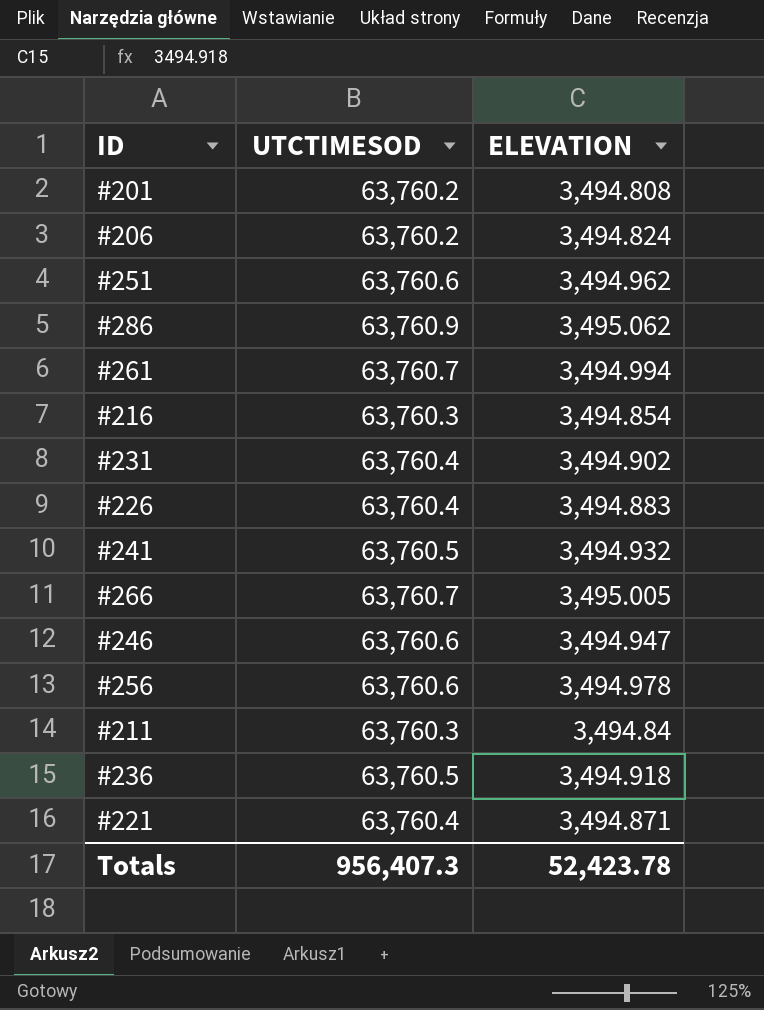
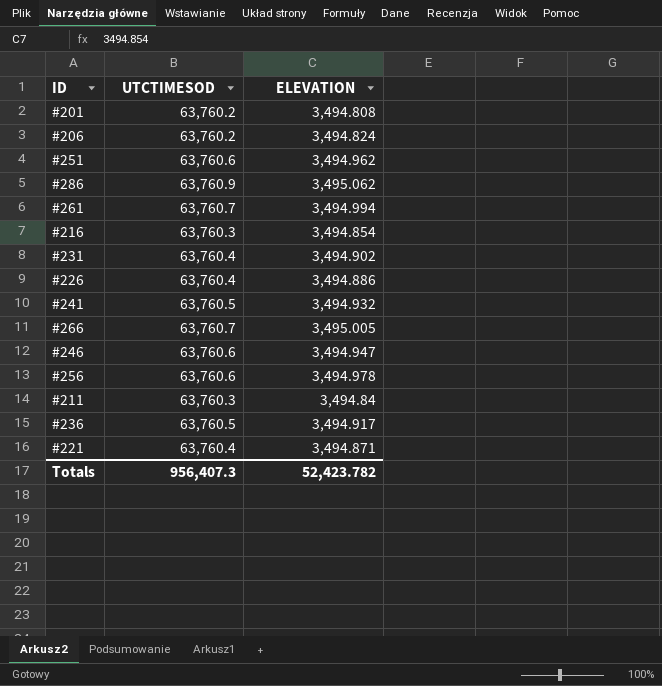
#226 | ELEVATION: 3,494.883 -> 3,494.886
#236 | ELEVATION: 3,494.918 -> 3,494.917
Totals | ELEVATION: 52,423.78 -> 52,423.782

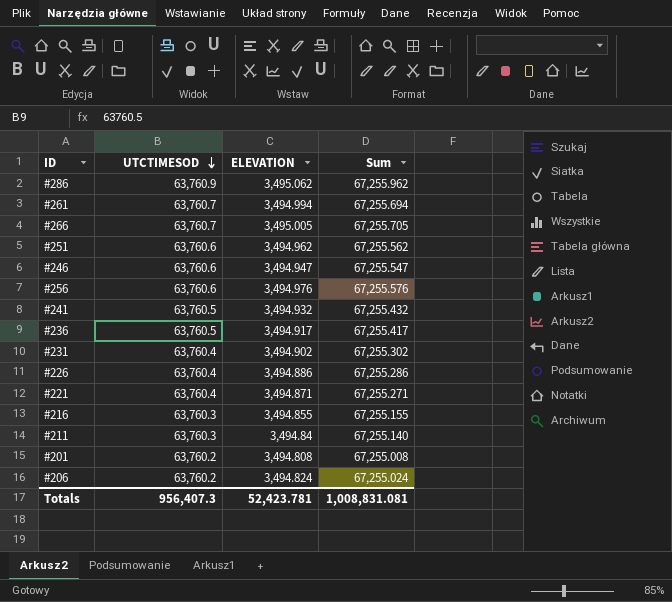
row order: none -> UTCTIMESOD descending
column Sum | formula: none -> [UTCTIMESOD] + [ELEVATION]
#256 | ELEVATION: 3,494.978 -> 3,494.976
#216 | ELEVATION: 3,494.854 -> 3,494.855
Totals | ELEVATION: 52,423.782 -> 52,423.781

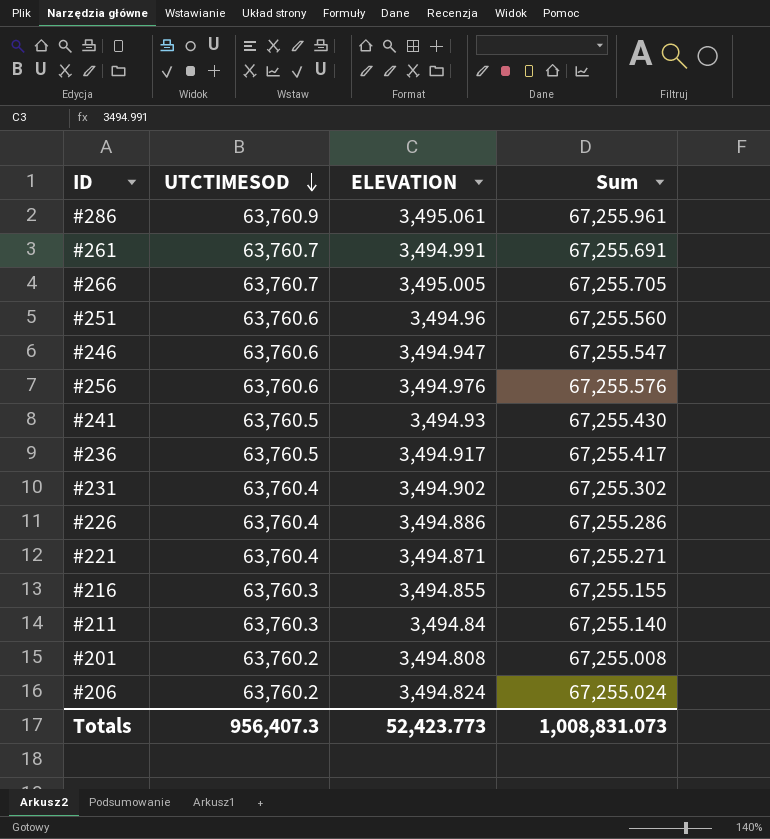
#286 | ELEVATION: 3,495.062 -> 3,495.061
#286 | Sum: 67,255.962 -> 67,255.961
#261 | ELEVATION: 3,494.994 -> 3,494.991
#261 | Sum: 67,255.694 -> 67,255.691
#251 | ELEVATION: 3,494.962 -> 3,494.96
#251 | Sum: 67,255.562 -> 67,255.560
#241 | ELEVATION: 3,494.932 -> 3,494.93
#241 | Sum: 67,255.432 -> 67,255.430
Totals | ELEVATION: 52,423.781 -> 52,423.773
Totals | Sum: 1,008,831.081 -> 1,008,831.073

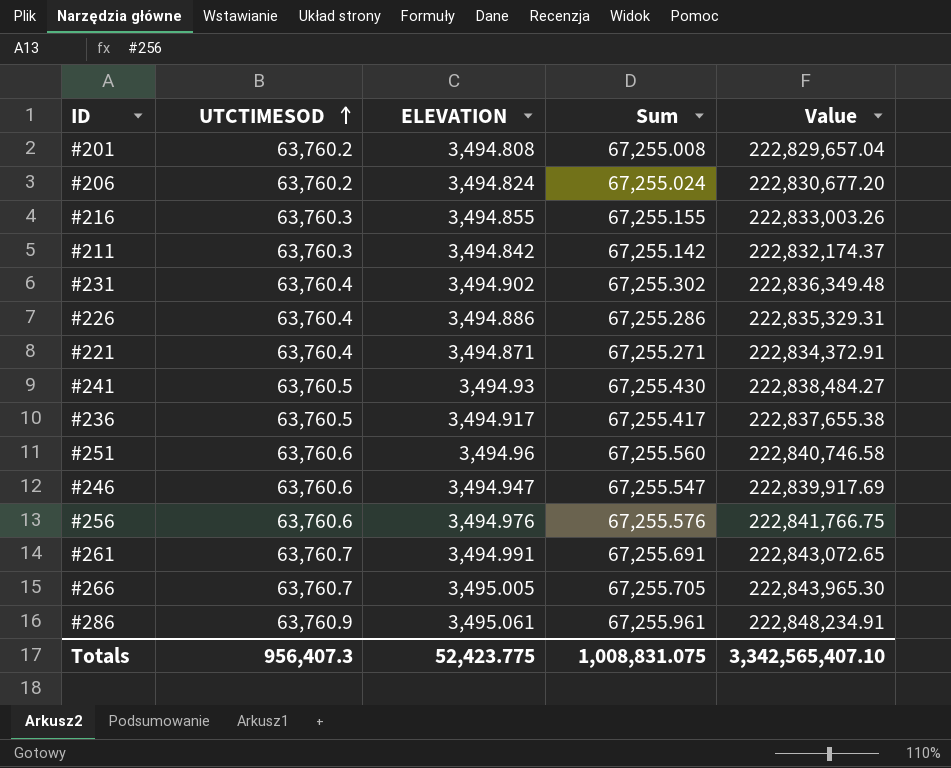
row order: UTCTIMESOD descending -> UTCTIMESOD ascending
column Value | formula: none -> [UTCTIMESOD] * [ELEVATION]
#211 | ELEVATION: 3,494.84 -> 3,494.842
#211 | Sum: 67,255.140 -> 67,255.142
Totals | ELEVATION: 52,423.773 -> 52,423.775
Totals | Sum: 1,008,831.073 -> 1,008,831.075

